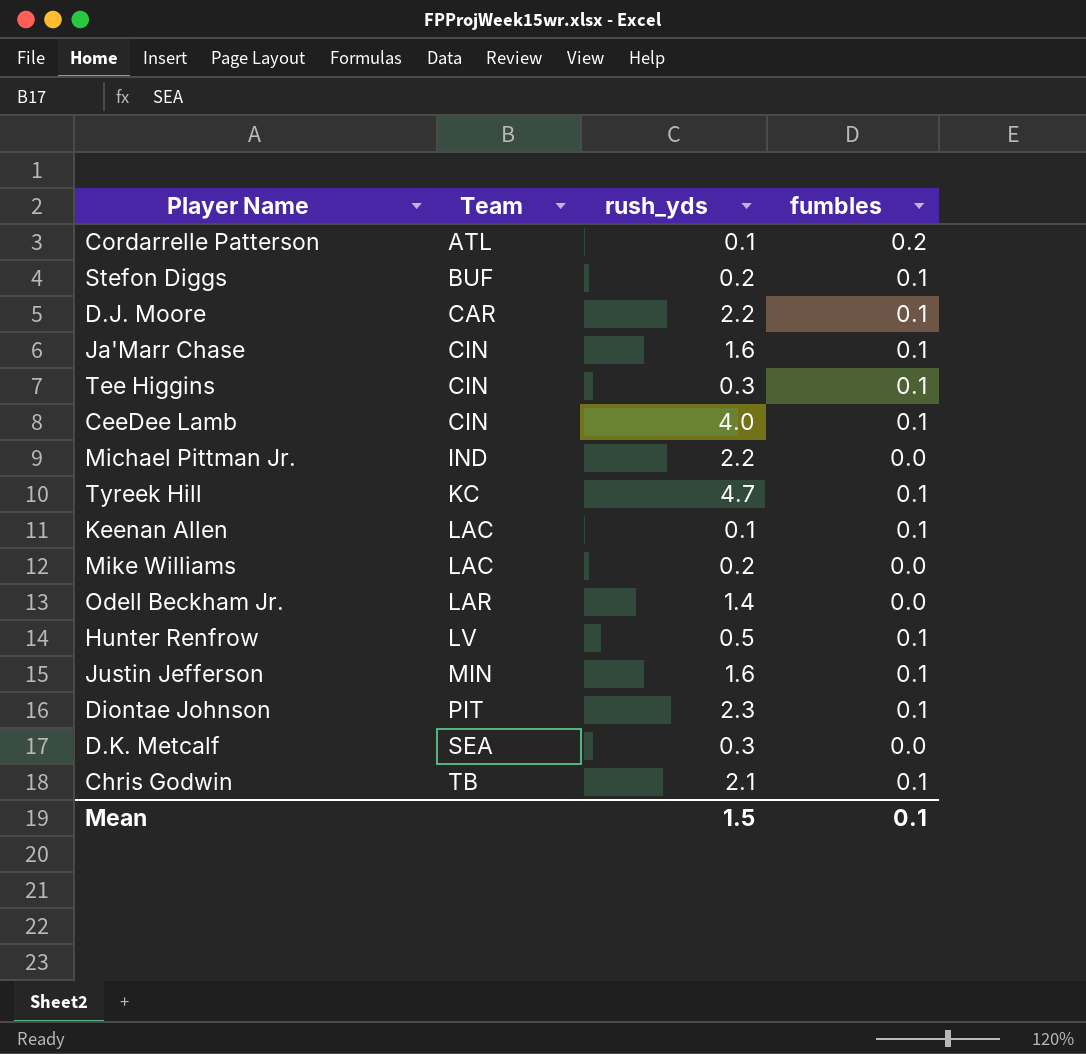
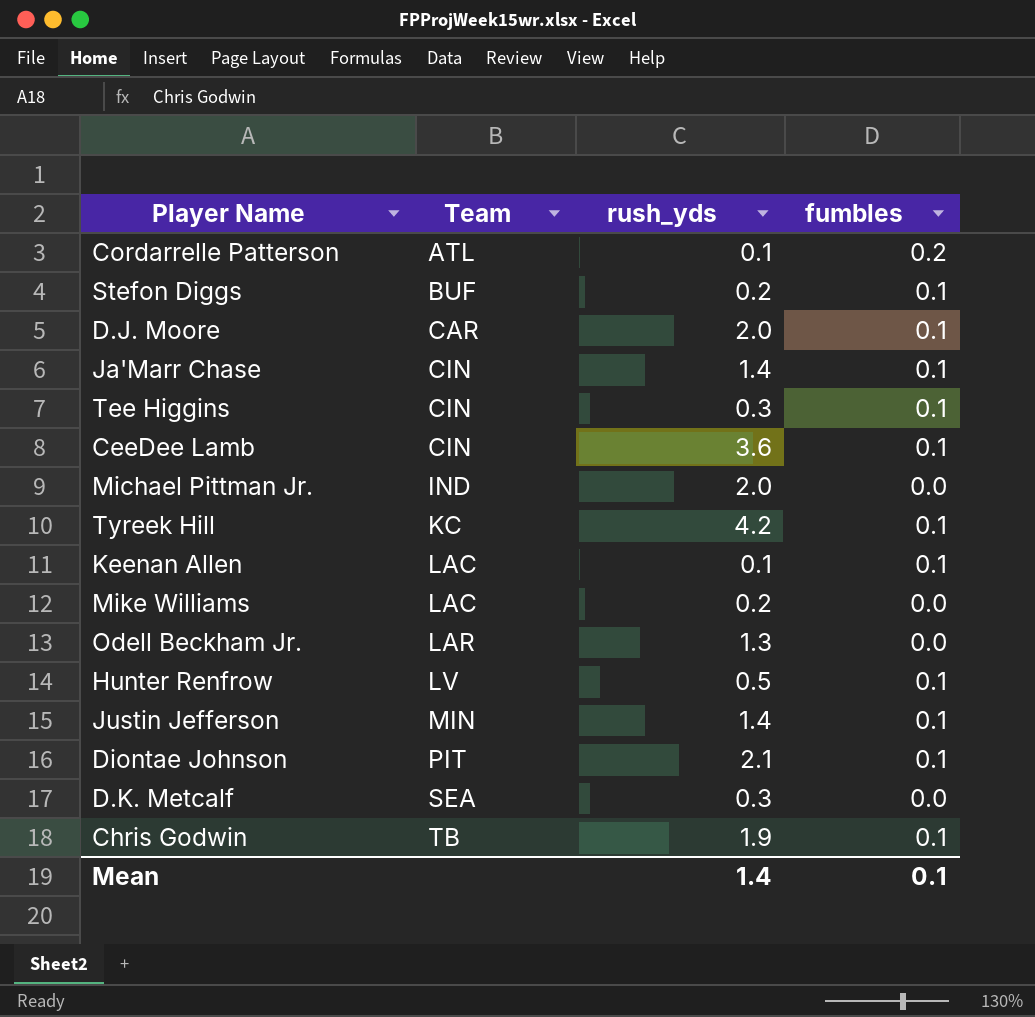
D.J. Moore | rush_yds: 2.2 -> 2.0
Ja'Marr Chase | rush_yds: 1.6 -> 1.4
CeeDee Lamb | rush_yds: 4.0 -> 3.6
Michael Pittman Jr. | rush_yds: 2.2 -> 2.0
Tyreek Hill | rush_yds: 4.7 -> 4.2
Odell Beckham Jr. | rush_yds: 1.4 -> 1.3
Justin Jefferson | rush_yds: 1.6 -> 1.4
Diontae Johnson | rush_yds: 2.3 -> 2.1
Chris Godwin | rush_yds: 2.1 -> 1.9
Mean | rush_yds: 1.5 -> 1.4

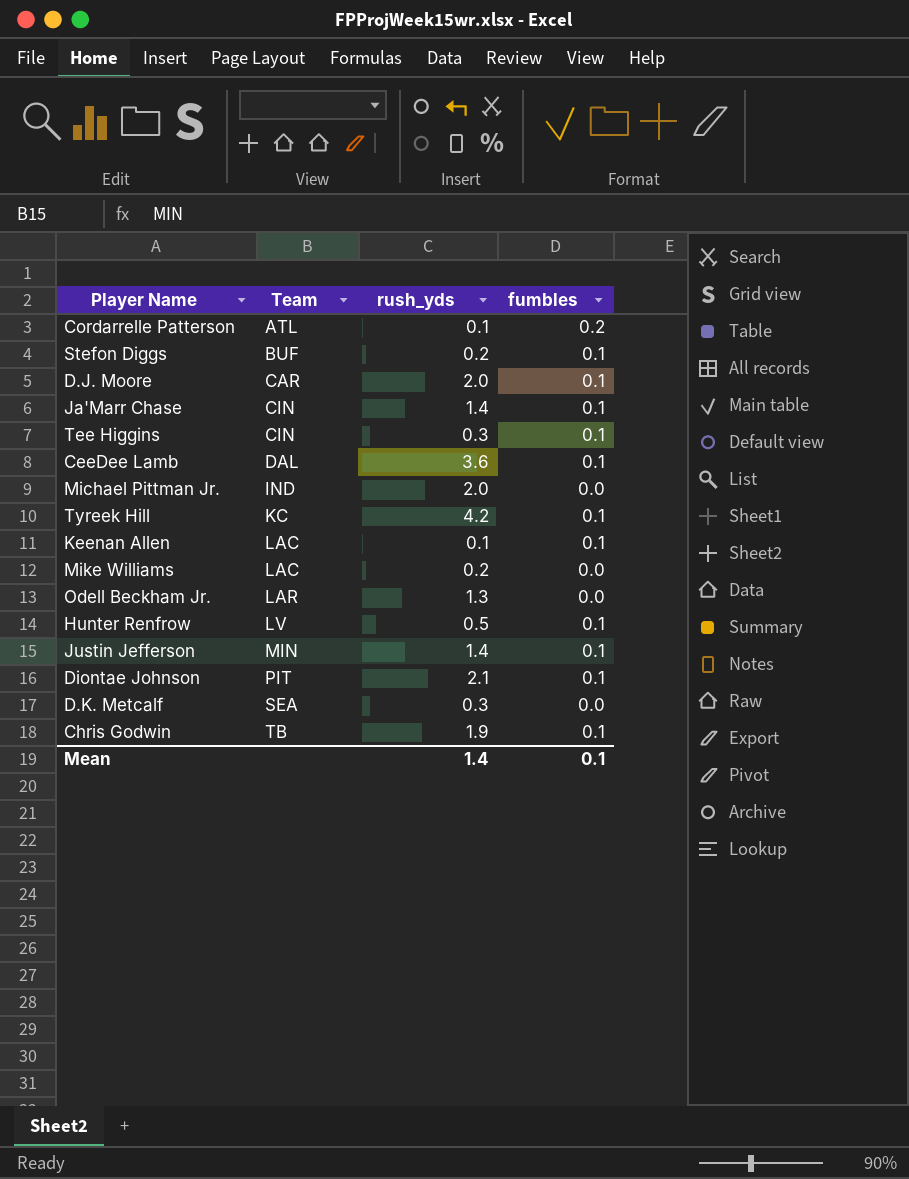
CeeDee Lamb | Team: CIN -> DAL

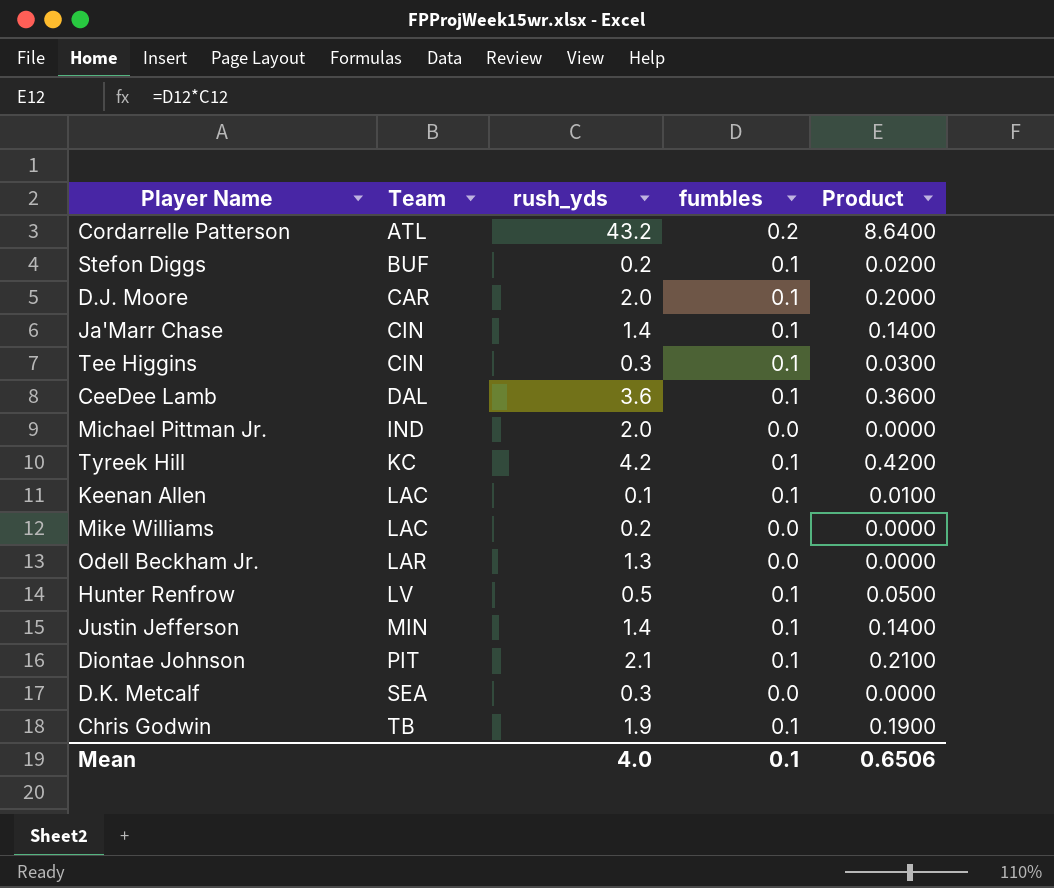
column Product | formula: none -> [rush_yds] * [fumbles]
Cordarrelle Patterson | rush_yds: 0.1 -> 43.2
Mean | rush_yds: 1.4 -> 4.0

